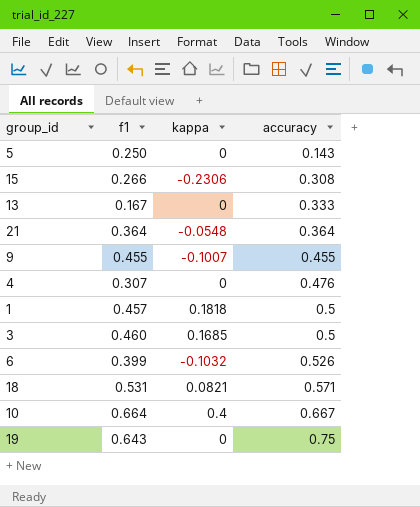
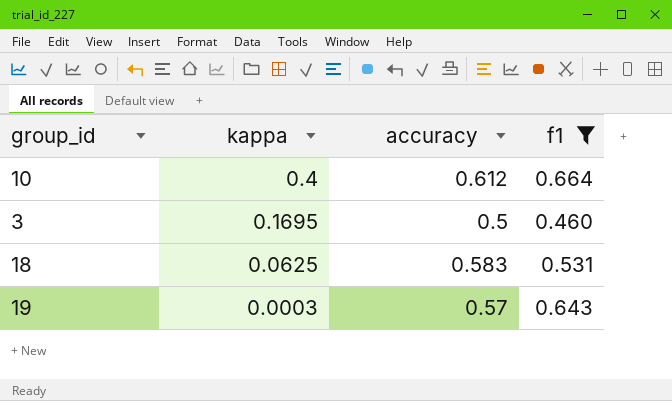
filter: none -> f1 >= 0.460
row order: accuracy ascending -> kappa descending
column f1 | position: 2 -> 4
10 | accuracy: 0.667 -> 0.612
3 | kappa: 0.1685 -> 0.1695
18 | kappa: 0.0821 -> 0.0625
18 | accuracy: 0.571 -> 0.583
19 | kappa: 0 -> 0.0003
19 | accuracy: 0.75 -> 0.57

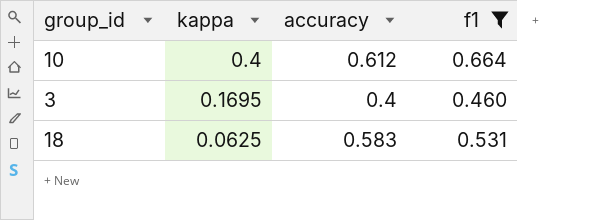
row 19: 0.0003 | 0.57 | 0.643 -> none
3 | accuracy: 0.5 -> 0.4

